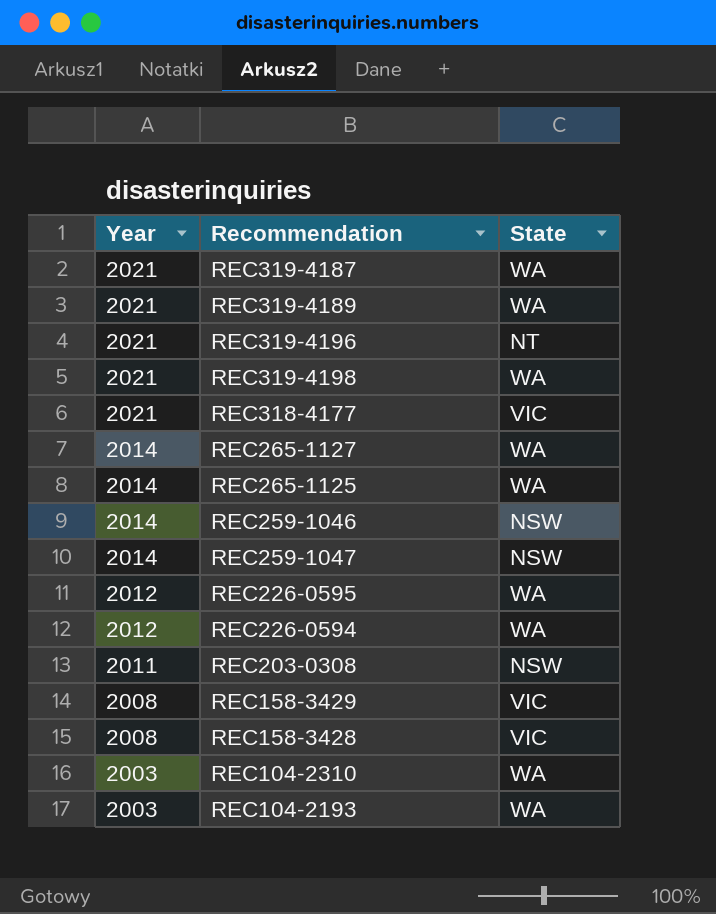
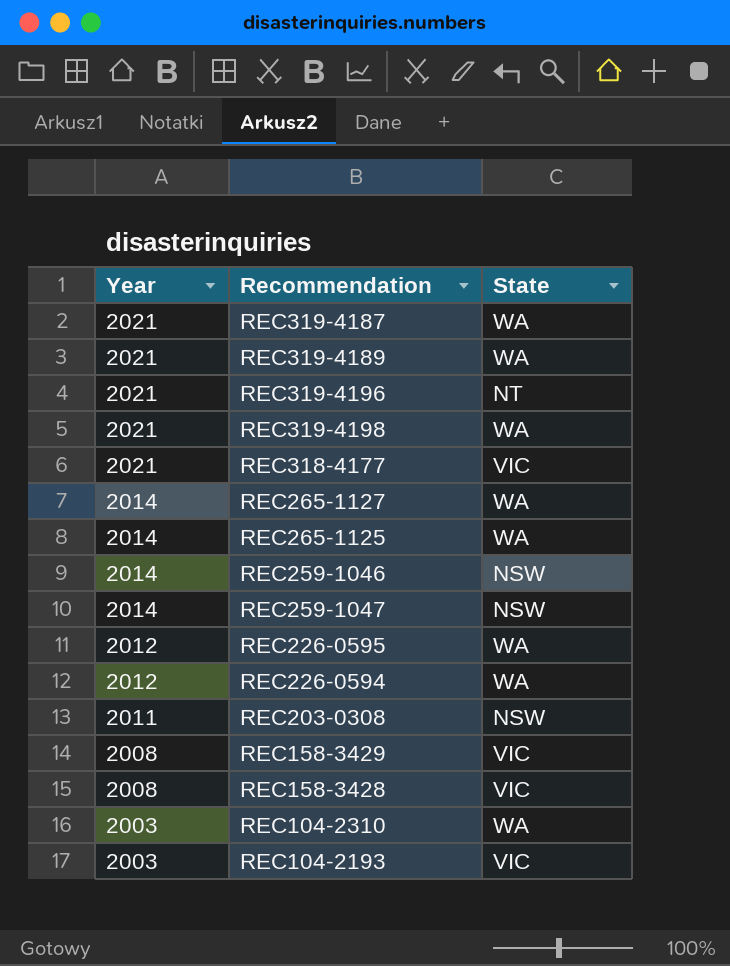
REC104-2193 | State: WA -> VIC

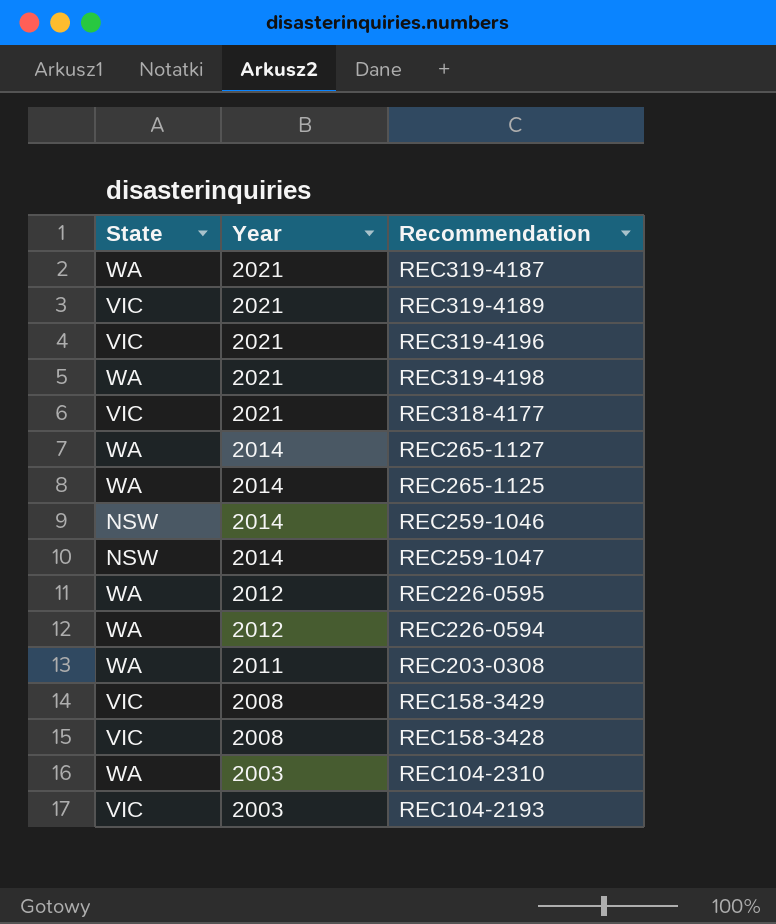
column State | position: 3 -> 1
REC319-4189 | State: WA -> VIC
REC319-4196 | State: NT -> VIC
REC203-0308 | State: NSW -> WA

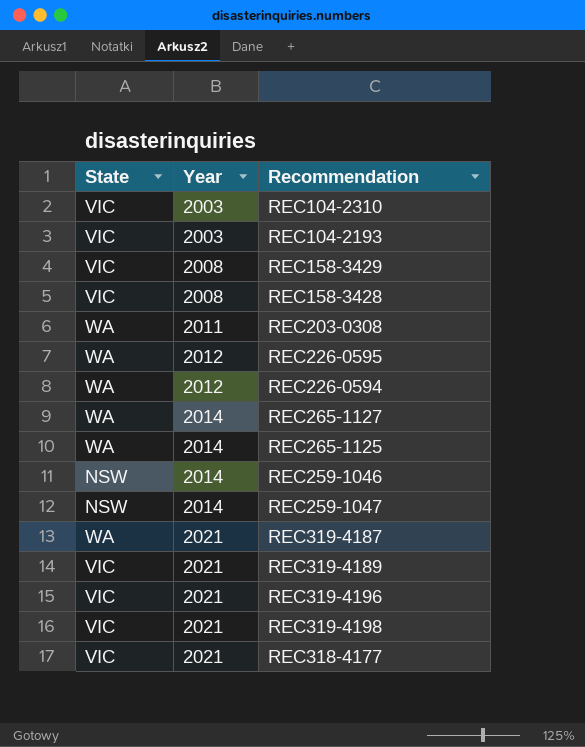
row order: Year descending -> Year ascending
REC104-2310 | State: WA -> VIC
REC319-4198 | State: WA -> VIC

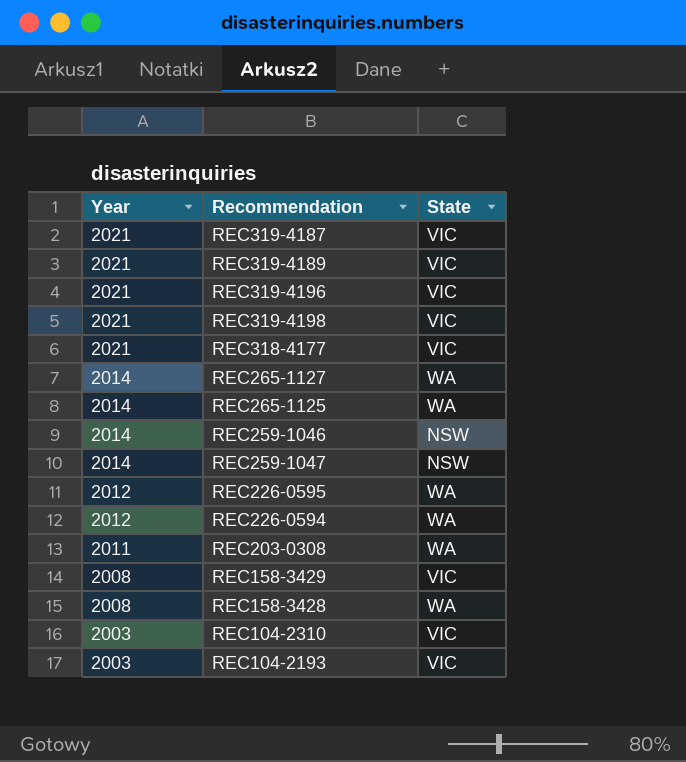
row order: Year ascending -> Year descending
column State | position: 1 -> 3
REC319-4187 | State: WA -> VIC
REC158-3428 | State: VIC -> WA

